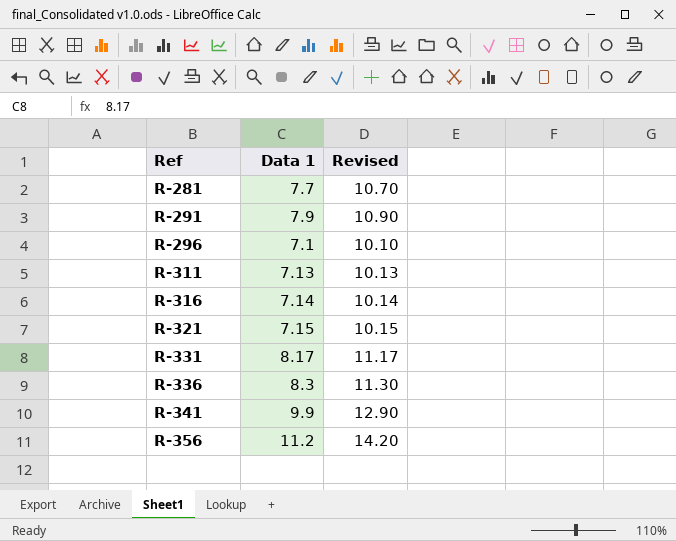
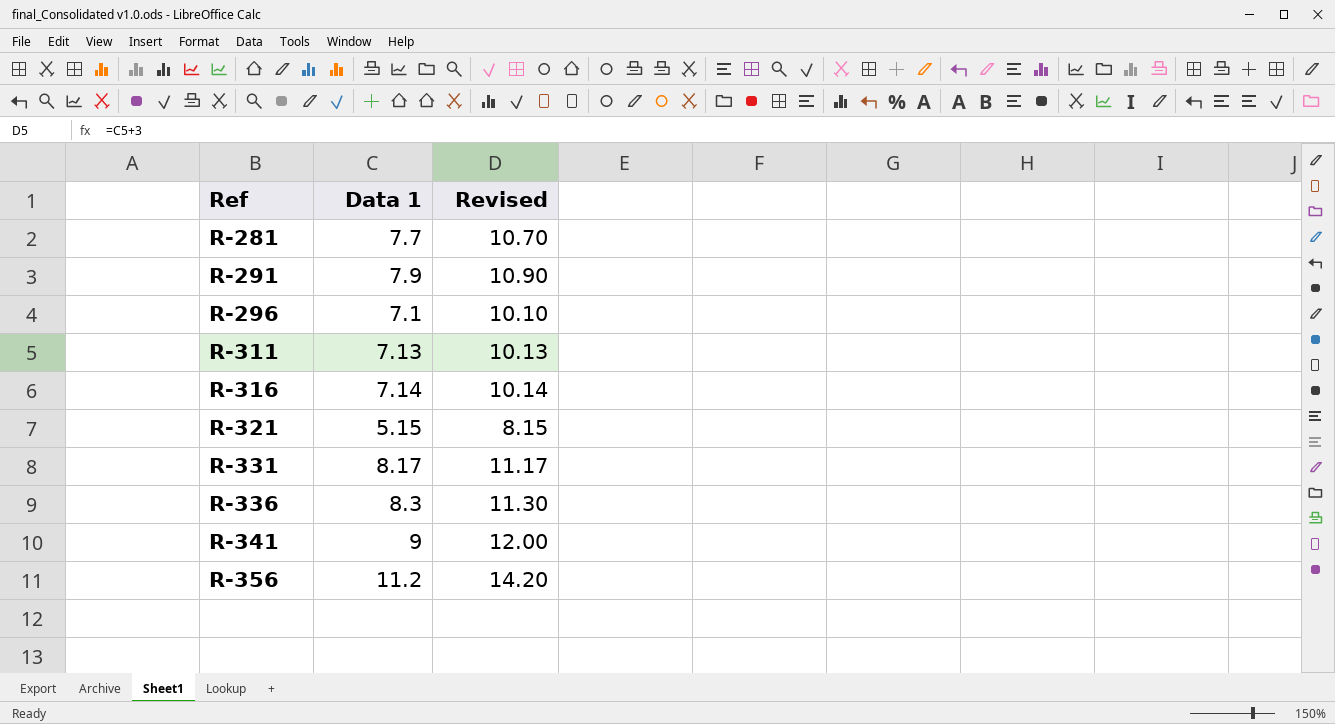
R-321 | Data 1: 7.15 -> 5.15
R-321 | Revised: 10.15 -> 8.15
R-341 | Data 1: 9.9 -> 9
R-341 | Revised: 12.90 -> 12.00

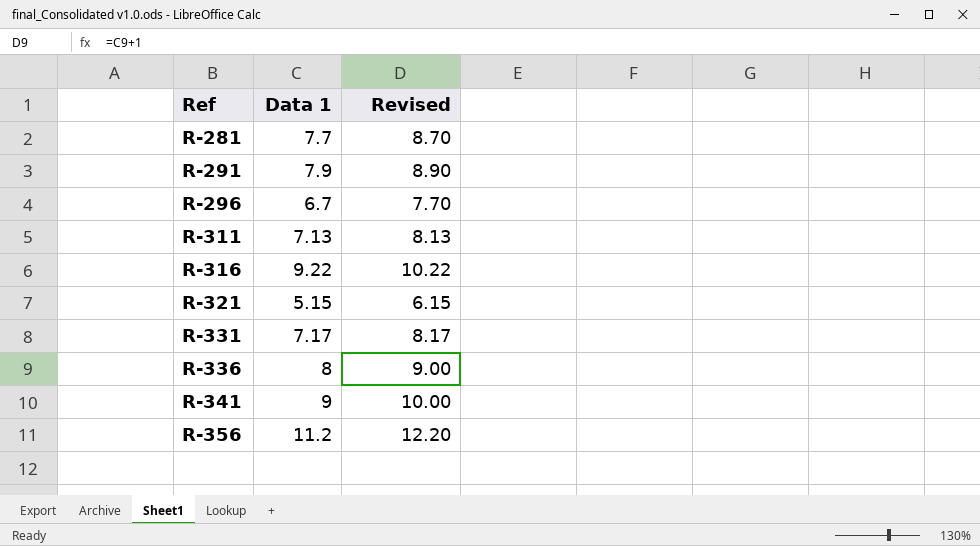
column Revised | formula: [Data 1] + 3 -> [Data 1] + 1
R-296 | Data 1: 7.1 -> 6.7
R-316 | Data 1: 7.14 -> 9.22
R-331 | Data 1: 8.17 -> 7.17
R-336 | Data 1: 8.3 -> 8

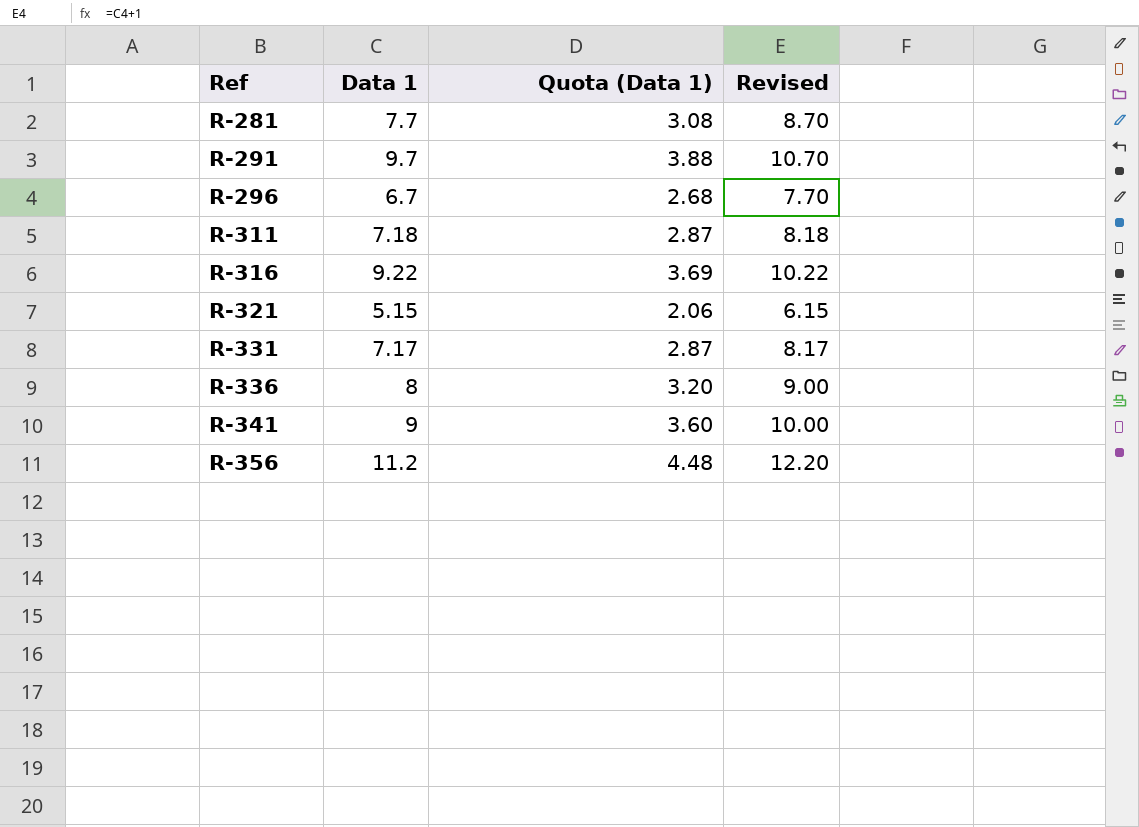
column Quota (Data 1) | formula: none -> [Data 1] * 0.4
R-291 | Data 1: 7.9 -> 9.7
R-291 | Revised: 8.90 -> 10.70
R-311 | Data 1: 7.13 -> 7.18
R-311 | Revised: 8.13 -> 8.18

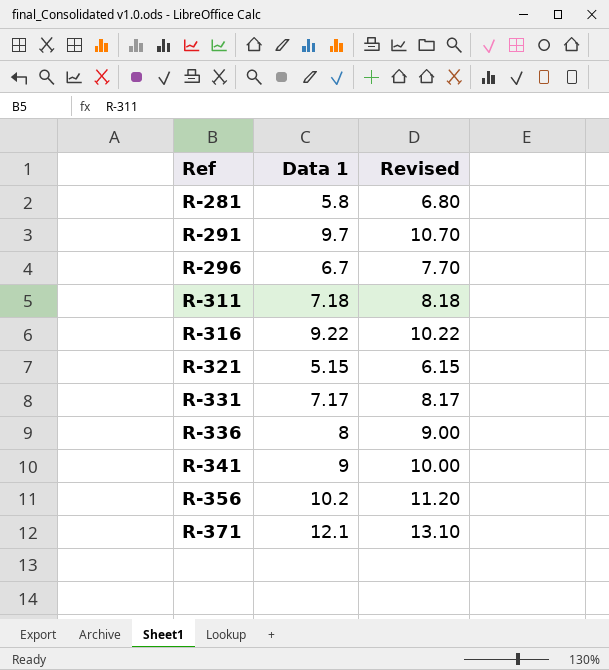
column Quota (Data 1) | formula: [Data 1] * 0.4 -> none
R-281 | Data 1: 7.7 -> 5.8
R-281 | Revised: 8.70 -> 6.80
R-356 | Data 1: 11.2 -> 10.2
R-356 | Revised: 12.20 -> 11.20
row R-371: none -> 12.1 | 13.10

